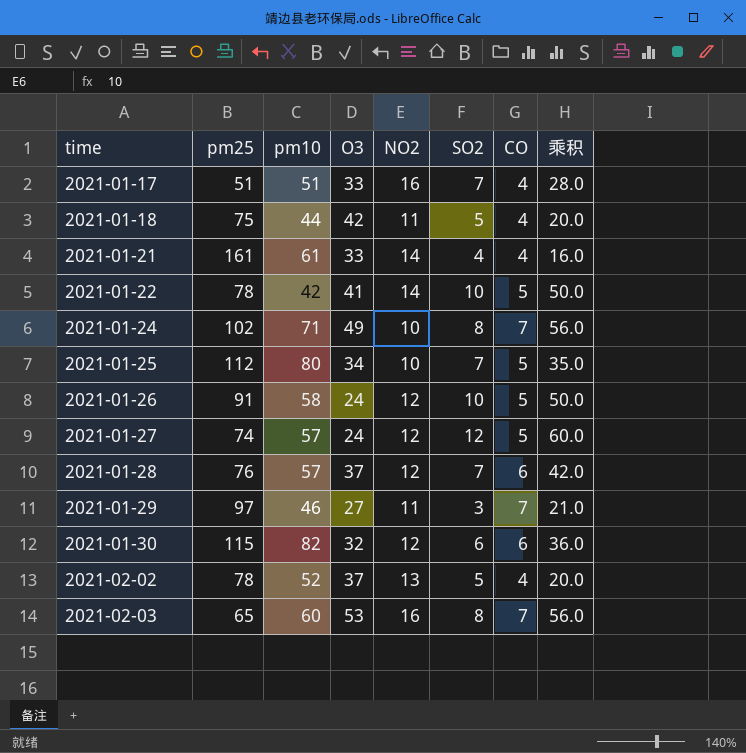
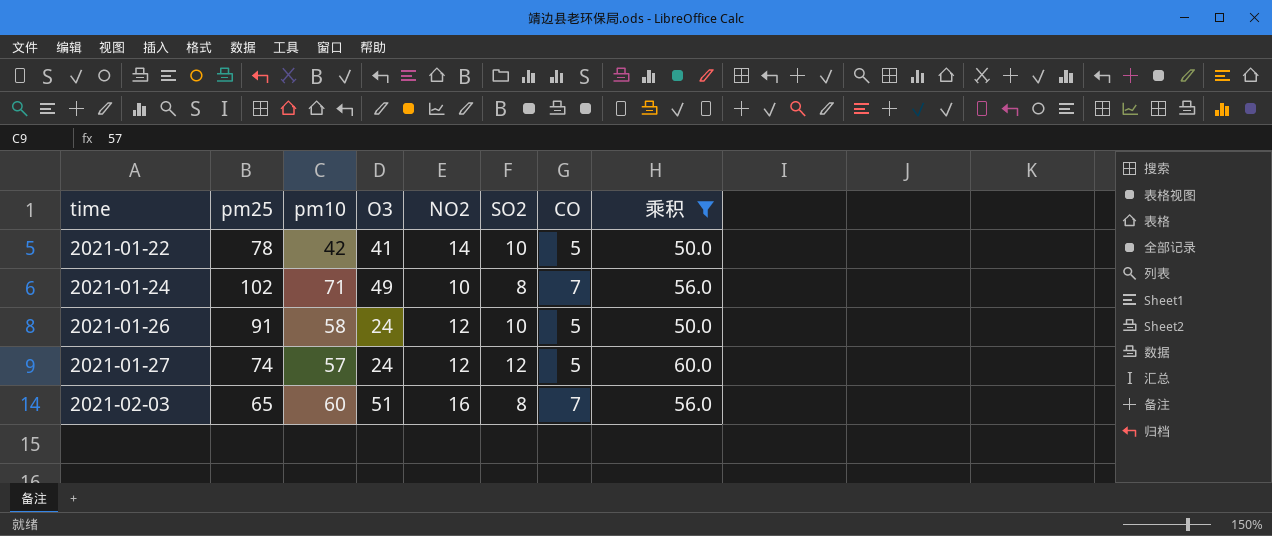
filter: none -> 乘积 >= 50.0
2021-02-03 | O3: 53 -> 51

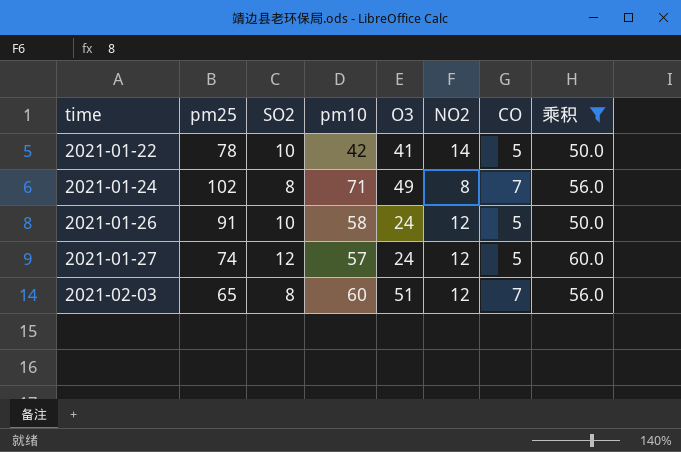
column SO2 | position: 6 -> 3
2021-01-24 | NO2: 10 -> 8
2021-02-03 | NO2: 16 -> 12

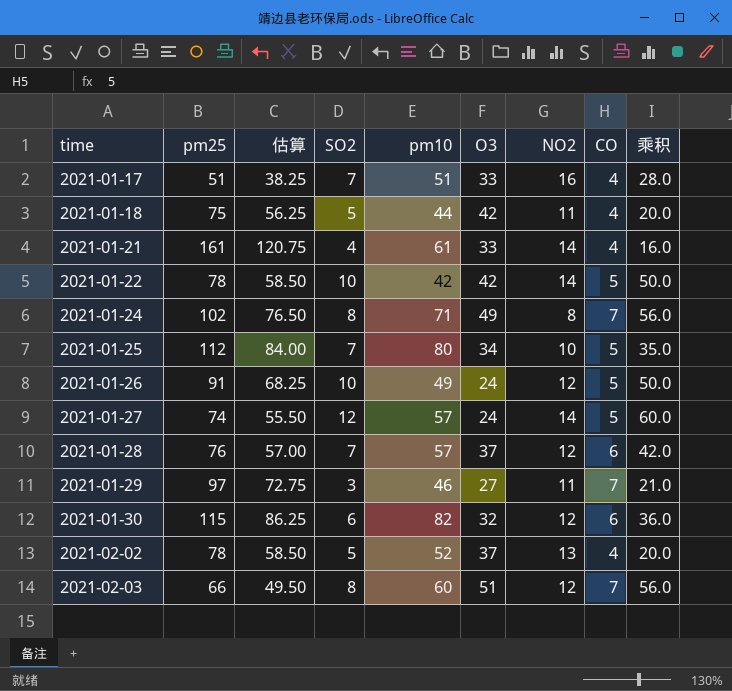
filter: 乘积 >= 50.0 -> none
column 估算 | formula: none -> [pm25] * 0.75
2021-01-22 | O3: 41 -> 42
2021-01-26 | pm10: 58 -> 49
2021-01-27 | NO2: 12 -> 14
2021-02-03 | pm25: 65 -> 66

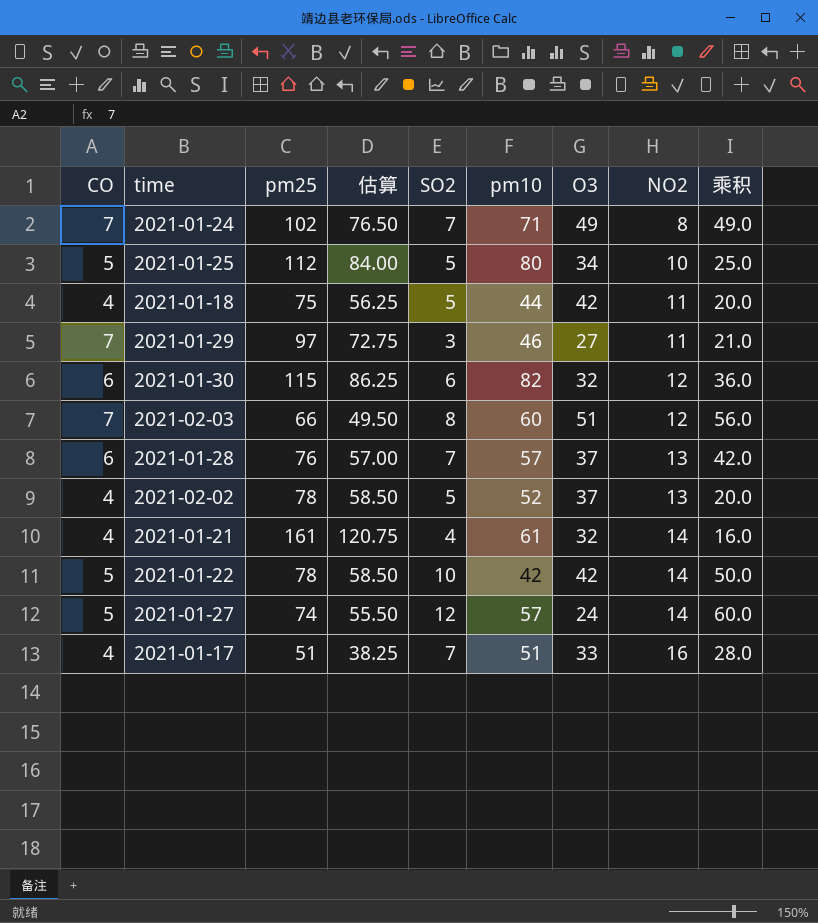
row order: time ascending -> NO2 ascending
column CO | position: 8 -> 1
row 2021-01-26: 91 | 68.25 | 10 | 49 | 24 | 12 | 5 | 50.0 -> none
2021-01-24 | SO2: 8 -> 7
2021-01-24 | 乘积: 56.0 -> 49.0
2021-01-25 | SO2: 7 -> 5
2021-01-25 | 乘积: 35.0 -> 25.0
2021-01-28 | NO2: 12 -> 13
2021-01-21 | O3: 33 -> 32

